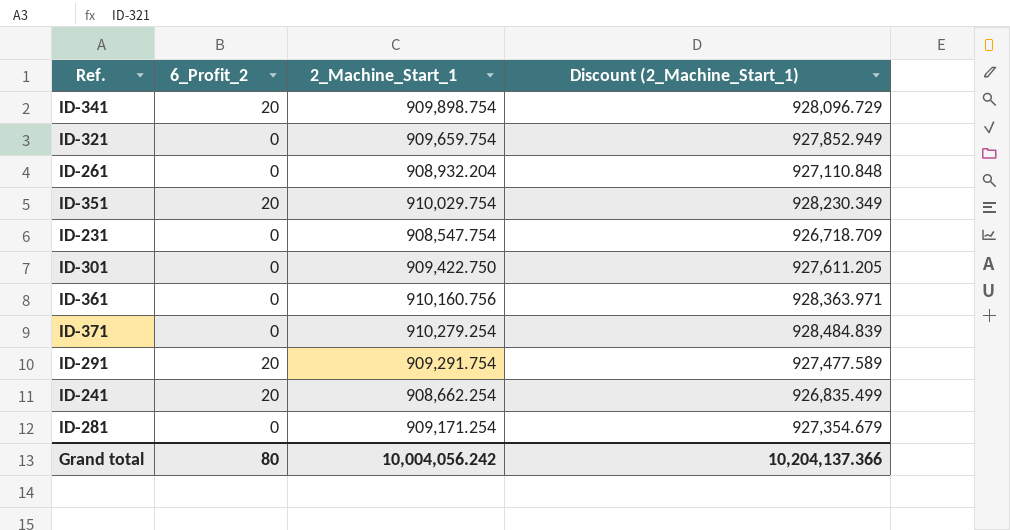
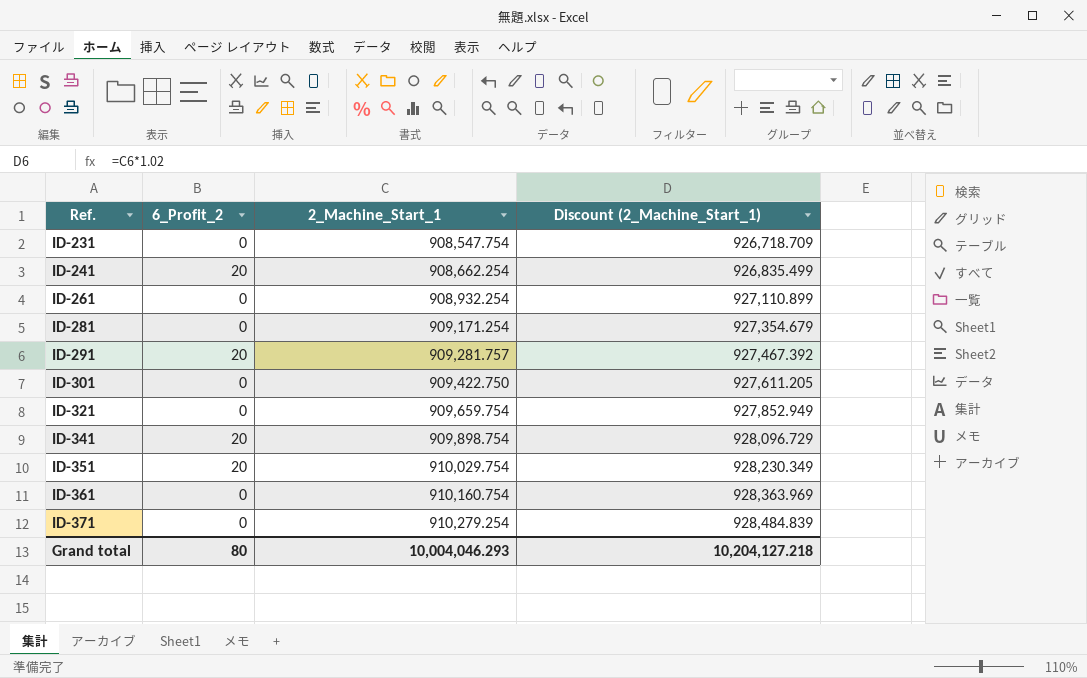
row order: none -> Ref. ascending
ID-261 | 2_Machine_Start_1: 908,932.204 -> 908,932.254
ID-261 | Discount (2_Machine_Start_1): 927,110.848 -> 927,110.899
ID-291 | 2_Machine_Start_1: 909,291.754 -> 909,281.757
ID-291 | Discount (2_Machine_Start_1): 927,477.589 -> 927,467.392
ID-361 | 2_Machine_Start_1: 910,160.756 -> 910,160.754
ID-361 | Discount (2_Machine_Start_1): 928,363.971 -> 928,363.969
Grand total | 2_Machine_Start_1: 10,004,056.242 -> 10,004,046.293
Grand total | Discount (2_Machine_Start_1): 10,204,137.366 -> 10,204,127.218

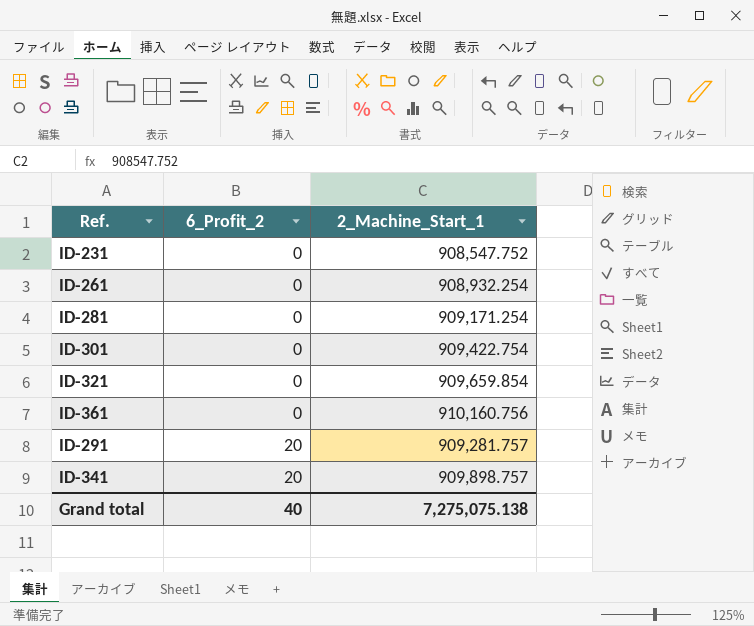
row order: Ref. ascending -> 6_Profit_2 ascending
column Discount (2_Machine_Start_1) | formula: [2_Machine_Start_1] * 1.02 -> none
row ID-241: 20 | 908,662.254 | 926,835.499 -> none
row ID-351: 20 | 910,029.754 | 928,230.349 -> none
row ID-371: 0 | 910,279.254 | 928,484.839 -> none
ID-231 | 2_Machine_Start_1: 908,547.754 -> 908,547.752
ID-301 | 2_Machine_Start_1: 909,422.750 -> 909,422.754
ID-321 | 2_Machine_Start_1: 909,659.754 -> 909,659.854
ID-361 | 2_Machine_Start_1: 910,160.754 -> 910,160.756
ID-341 | 2_Machine_Start_1: 909,898.754 -> 909,898.757
Grand total | 6_Profit_2: 80 -> 40
Grand total | 2_Machine_Start_1: 10,004,046.293 -> 7,275,075.138

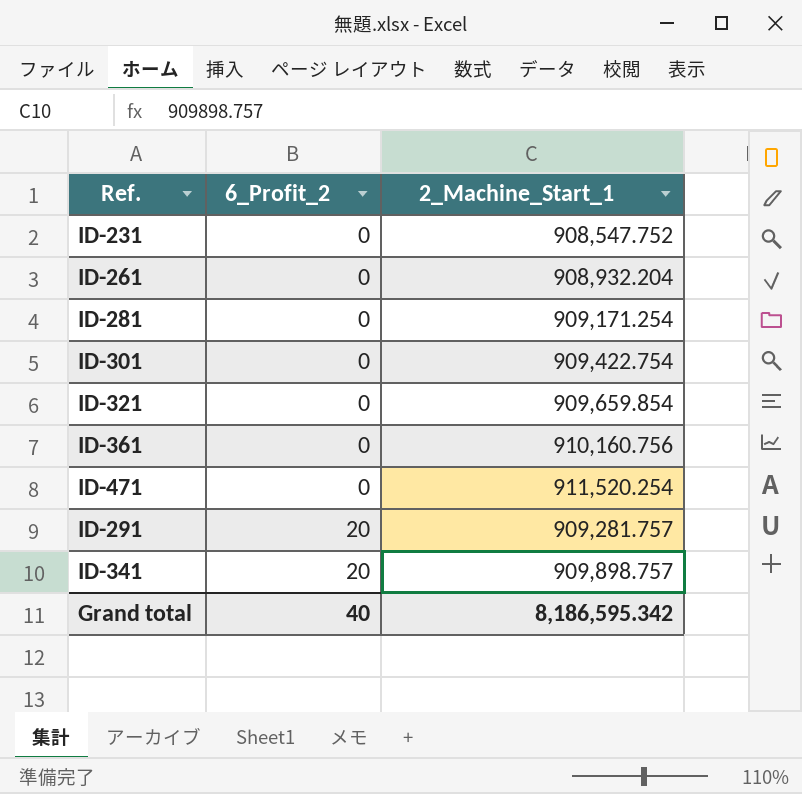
ID-261 | 2_Machine_Start_1: 908,932.254 -> 908,932.204
row ID-471: none -> 0 | 911,520.254
Grand total | 2_Machine_Start_1: 7,275,075.138 -> 8,186,595.342

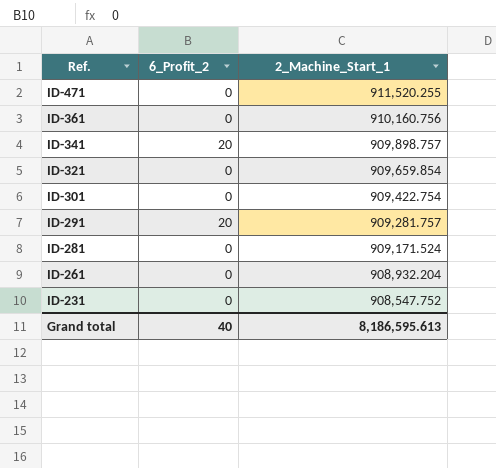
row order: 6_Profit_2 ascending -> Ref. descending
ID-471 | 2_Machine_Start_1: 911,520.254 -> 911,520.255
ID-281 | 2_Machine_Start_1: 909,171.254 -> 909,171.524
Grand total | 2_Machine_Start_1: 8,186,595.342 -> 8,186,595.613

